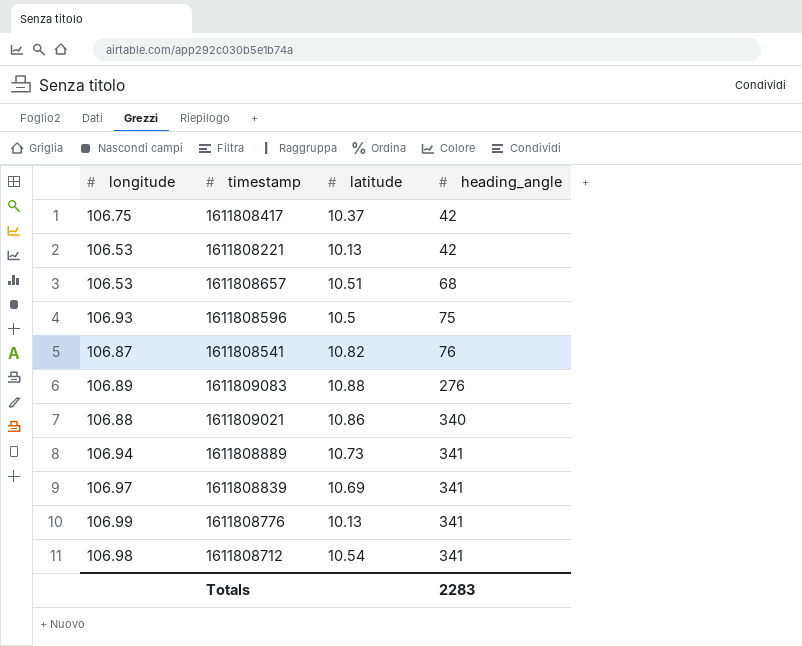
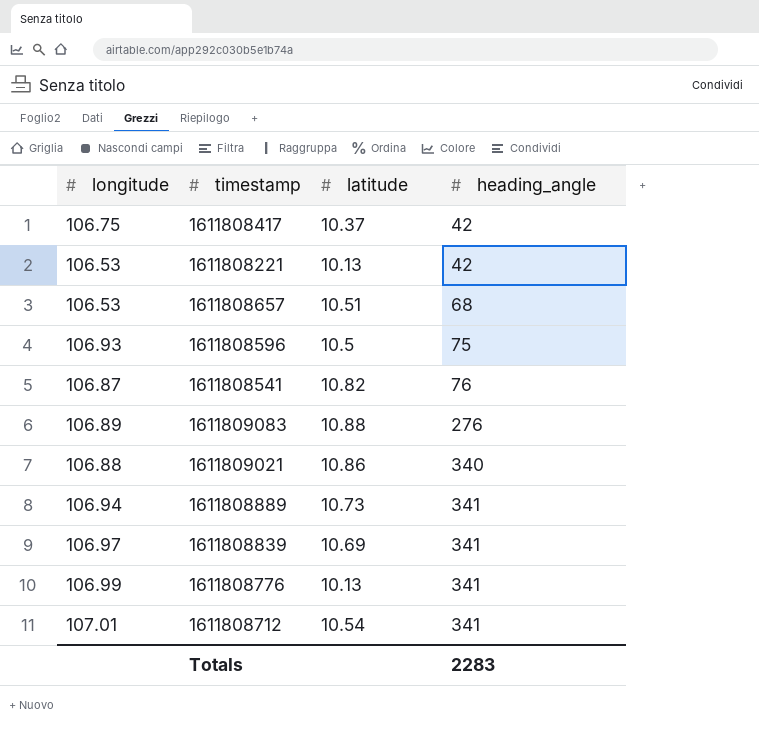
1611808712 | longitude: 106.98 -> 107.01

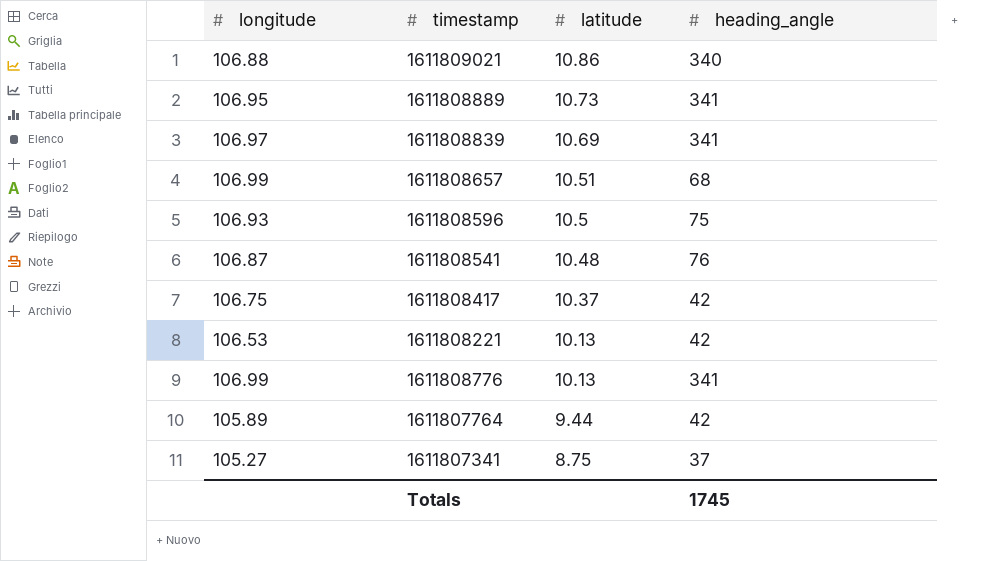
row order: heading_angle ascending -> latitude descending
row 1611809083: 106.89 | 10.88 | 276 -> none
row 1611808712: 107.01 | 10.54 | 341 -> none
1611808889 | longitude: 106.94 -> 106.95
1611808657 | longitude: 106.53 -> 106.99
1611808541 | latitude: 10.82 -> 10.48
row 1611807764: none -> 105.89 | 9.44 | 42
row 1611807341: none -> 105.27 | 8.75 | 37
Totals | heading_angle: 2283 -> 1745

